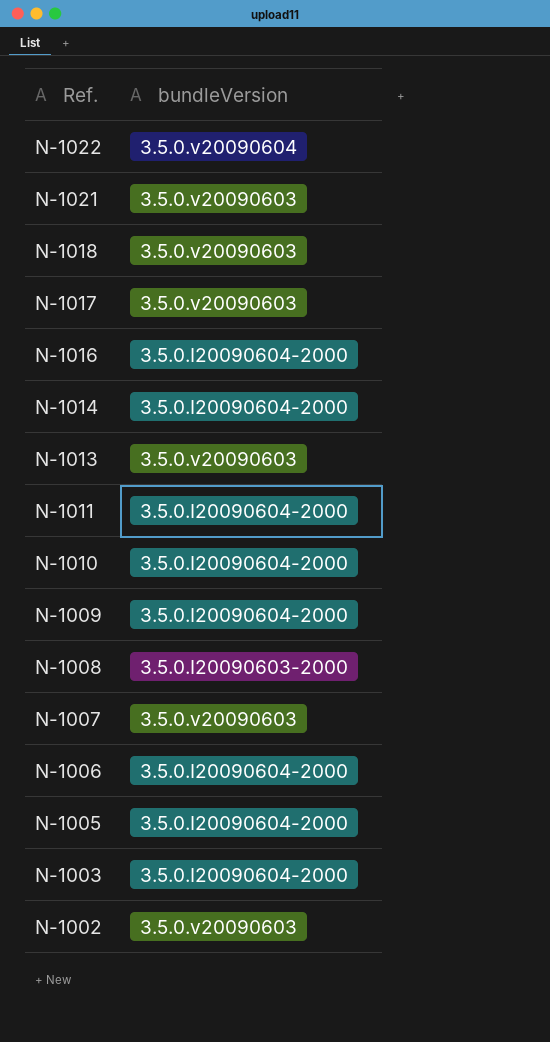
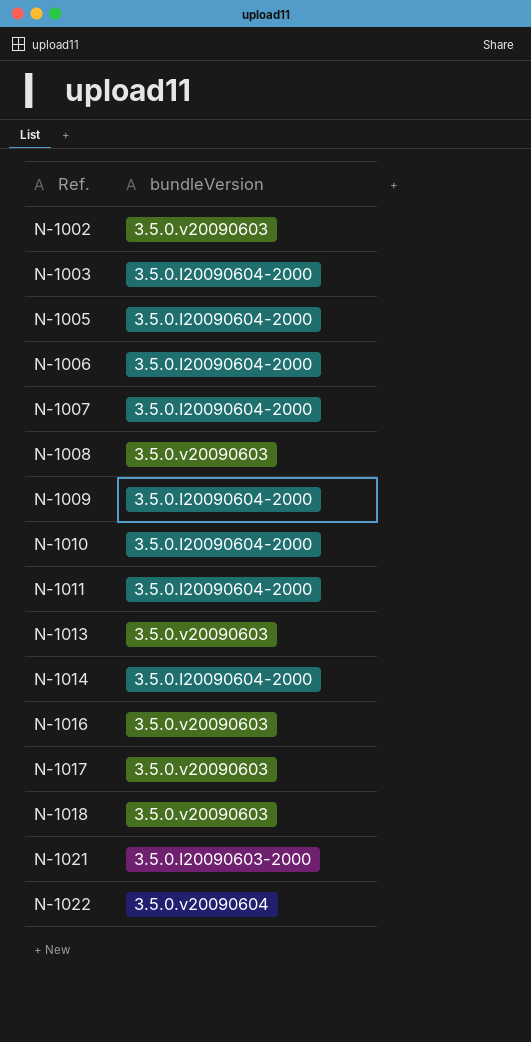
row order: Ref. descending -> Ref. ascending
N-1007 | bundleVersion: 3.5.0.v20090603 -> 3.5.0.I20090604-2000
N-1008 | bundleVersion: 3.5.0.I20090603-2000 -> 3.5.0.v20090603
N-1016 | bundleVersion: 3.5.0.I20090604-2000 -> 3.5.0.v20090603
N-1021 | bundleVersion: 3.5.0.v20090603 -> 3.5.0.I20090603-2000

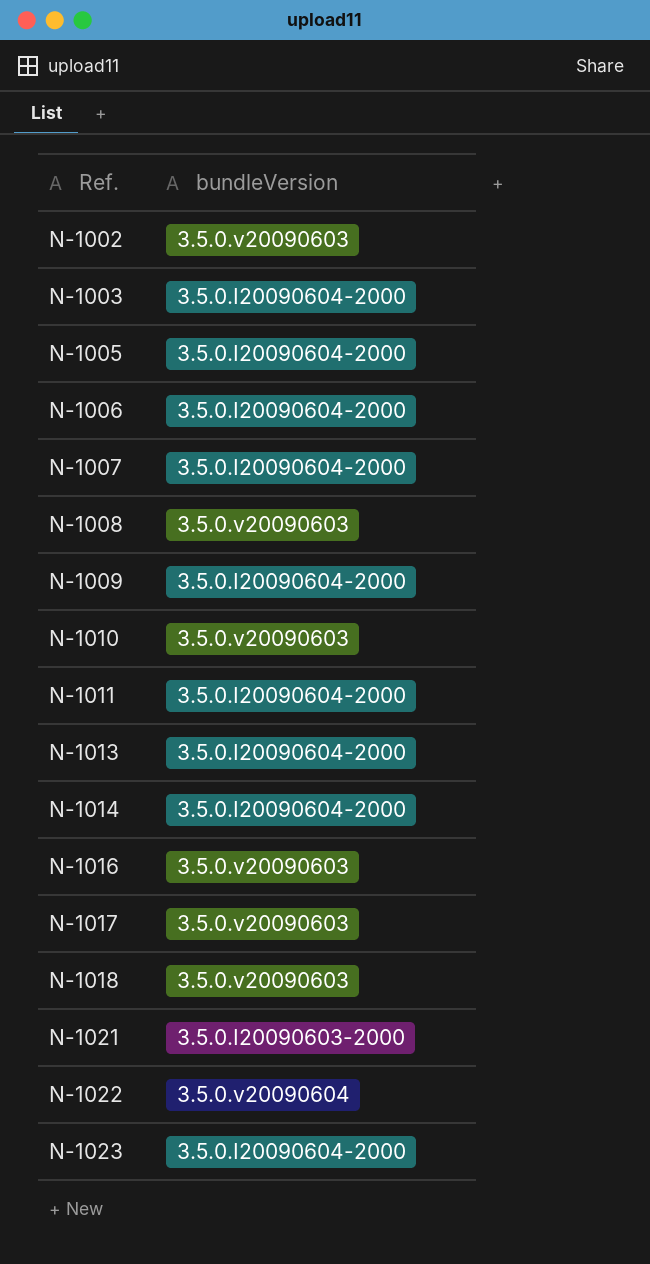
N-1010 | bundleVersion: 3.5.0.I20090604-2000 -> 3.5.0.v20090603
N-1013 | bundleVersion: 3.5.0.v20090603 -> 3.5.0.I20090604-2000
row N-1023: none -> 3.5.0.I20090604-2000

